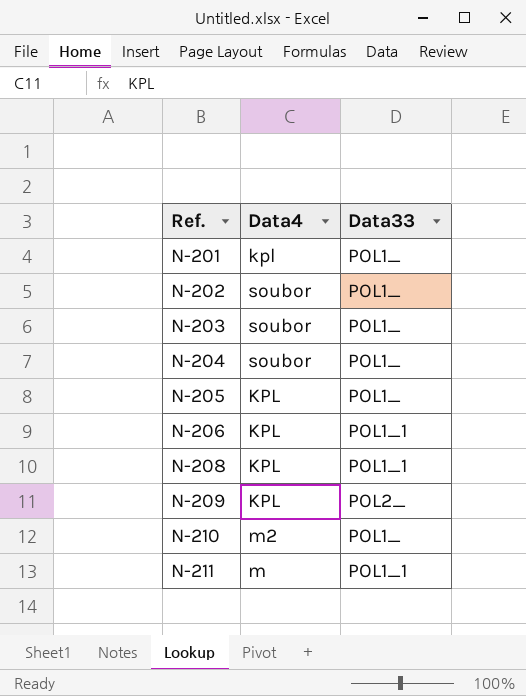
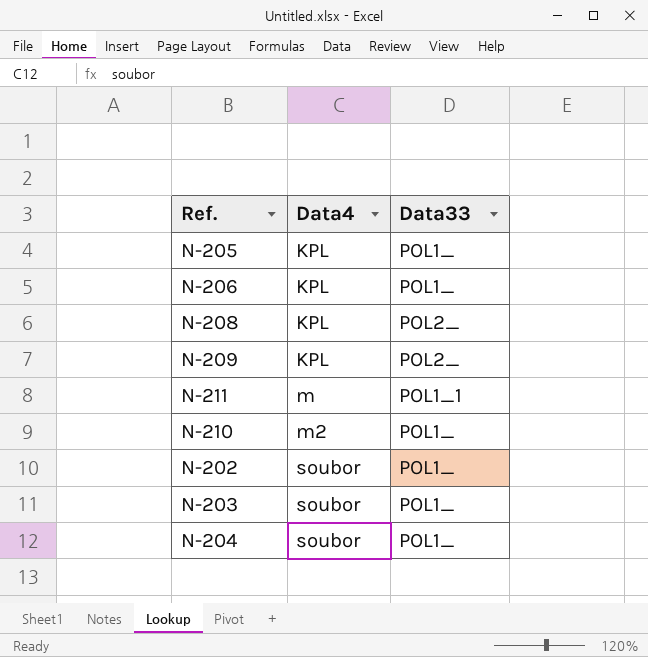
row order: Ref. ascending -> Data4 ascending
row N-201: kpl | POL1_ -> none
N-206 | Data33: POL1_1 -> POL1_
N-208 | Data33: POL1_1 -> POL2_

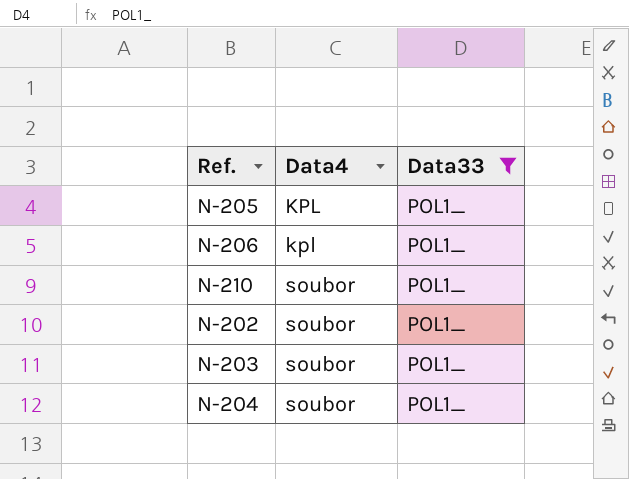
filter: none -> Data33 = POL1_
N-206 | Data4: KPL -> kpl
N-210 | Data4: m2 -> soubor

